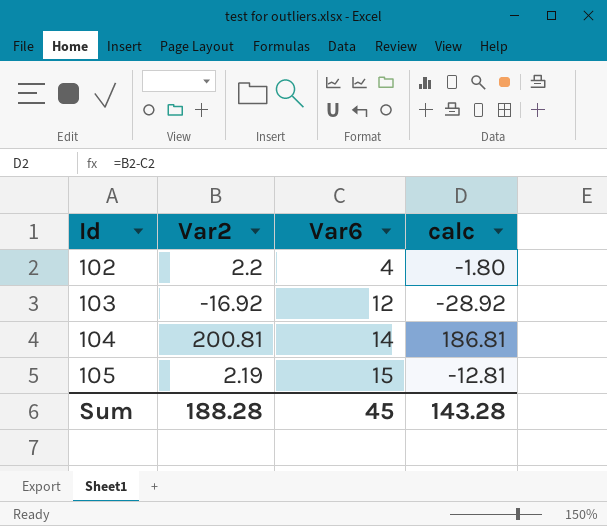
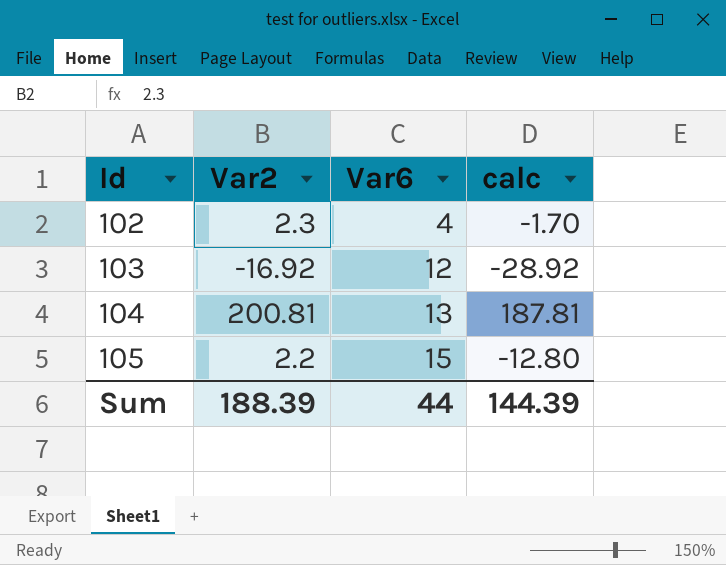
102 | Var2: 2.2 -> 2.3
102 | calc: -1.80 -> -1.70
104 | Var6: 14 -> 13
104 | calc: 186.81 -> 187.81
105 | Var2: 2.19 -> 2.2
105 | calc: -12.81 -> -12.80
Sum | Var2: 188.28 -> 188.39
Sum | Var6: 45 -> 44
Sum | calc: 143.28 -> 144.39

